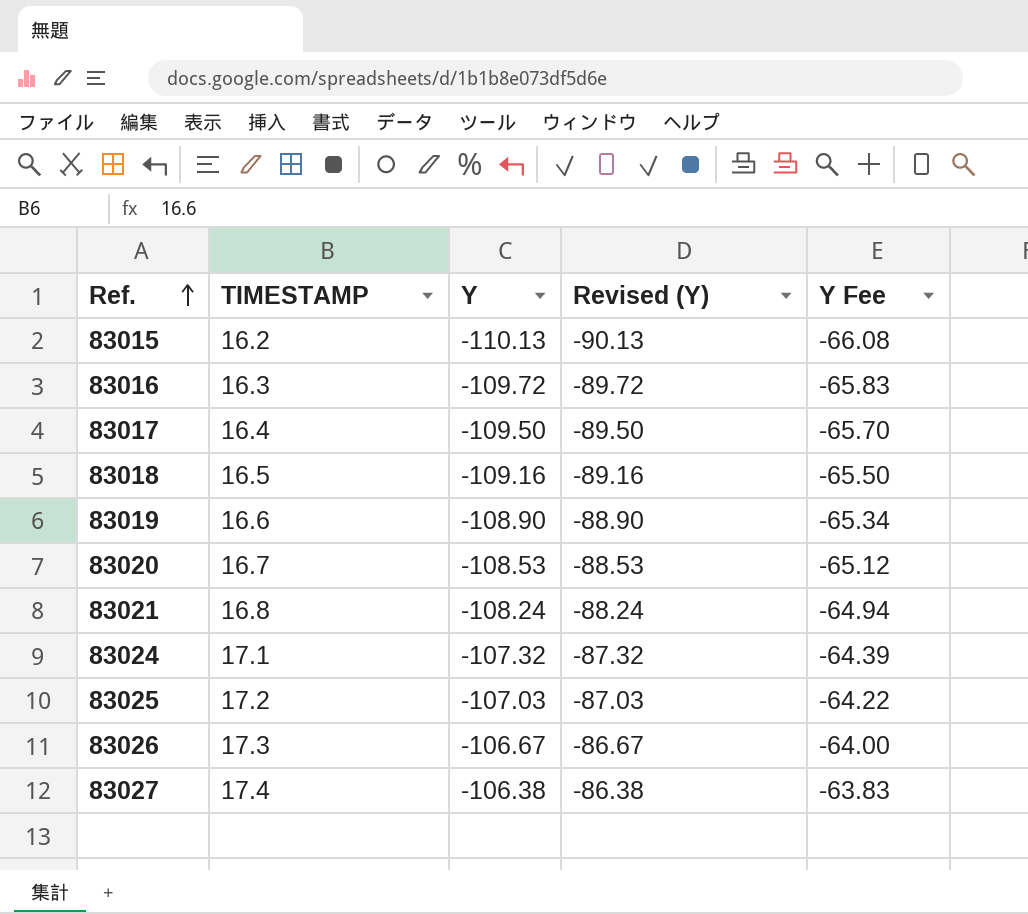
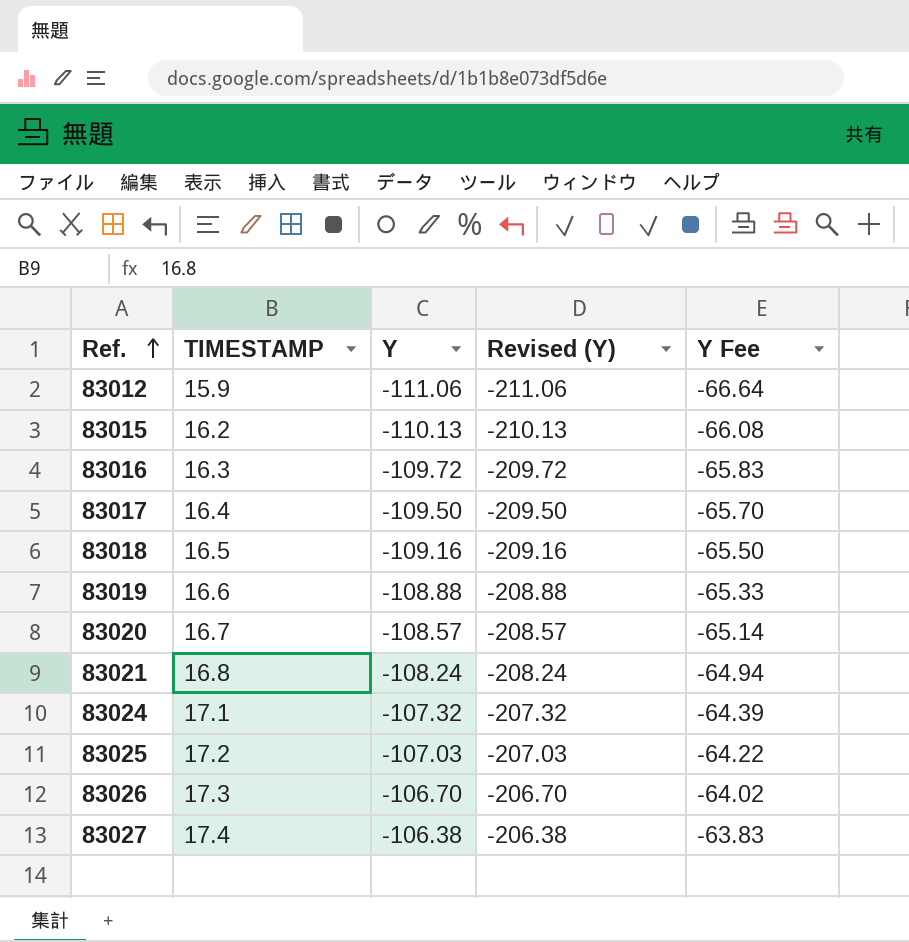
column Revised (Y) | formula: [Y] + 20 -> [Y] - 100
row 83012: none -> 15.9 | -111.06 | -211.06 | -66.64
83019 | Y: -108.90 -> -108.88
83019 | Y Fee: -65.34 -> -65.33
83020 | Y: -108.53 -> -108.57
83020 | Y Fee: -65.12 -> -65.14
83026 | Y: -106.67 -> -106.70
83026 | Y Fee: -64.00 -> -64.02

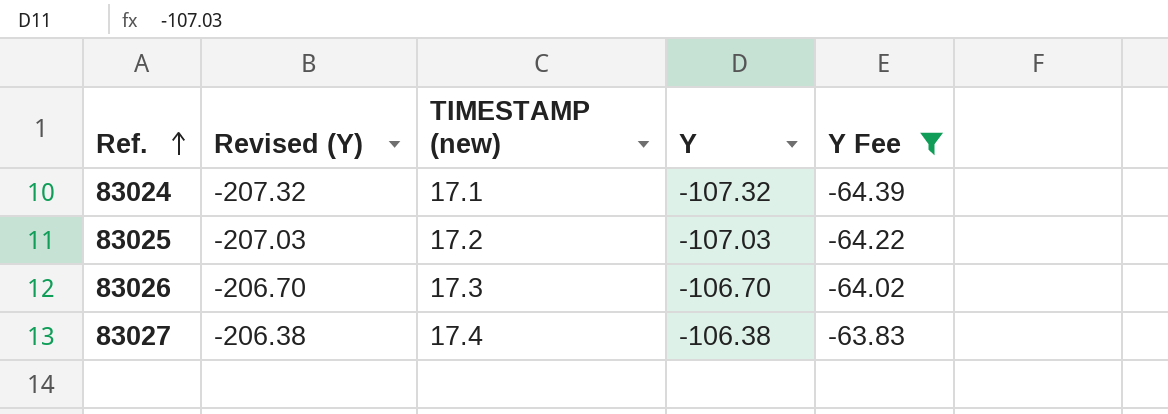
filter: none -> Y Fee >= -64.39
column Revised (Y) | position: 4 -> 2
column name: TIMESTAMP -> TIMESTAMP (new)

